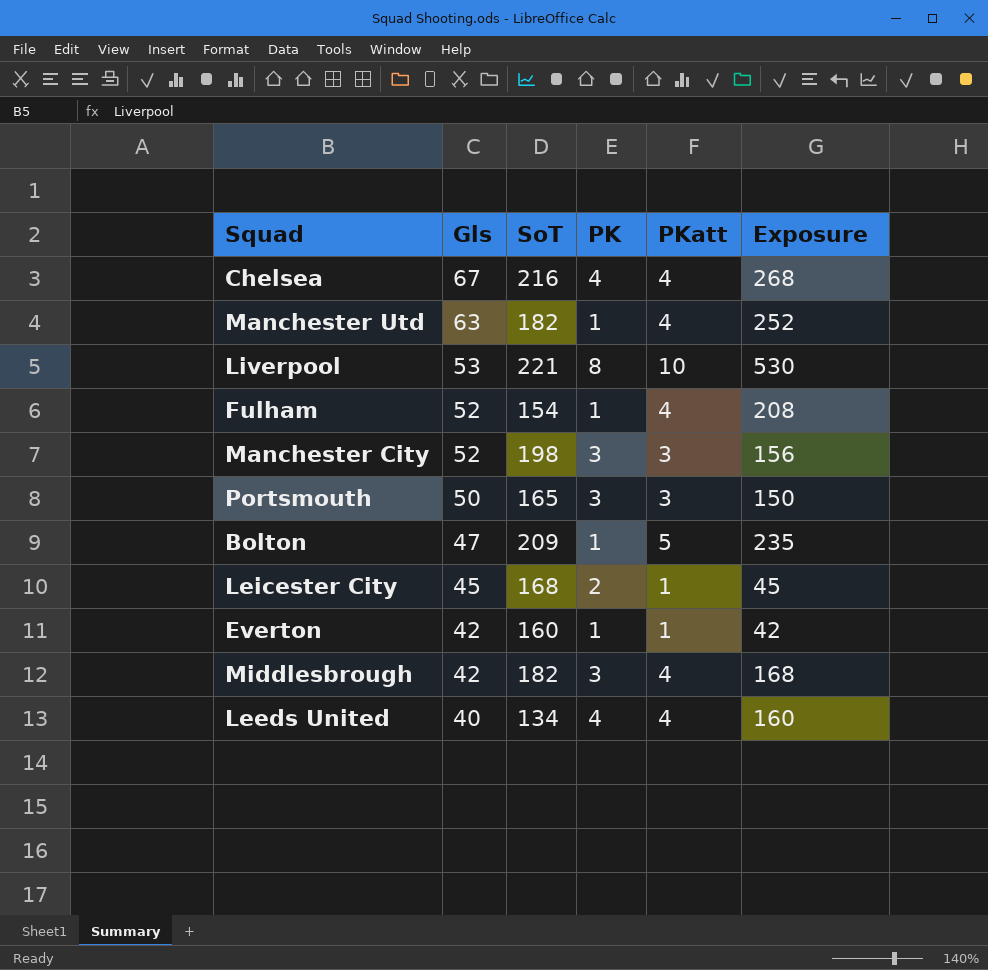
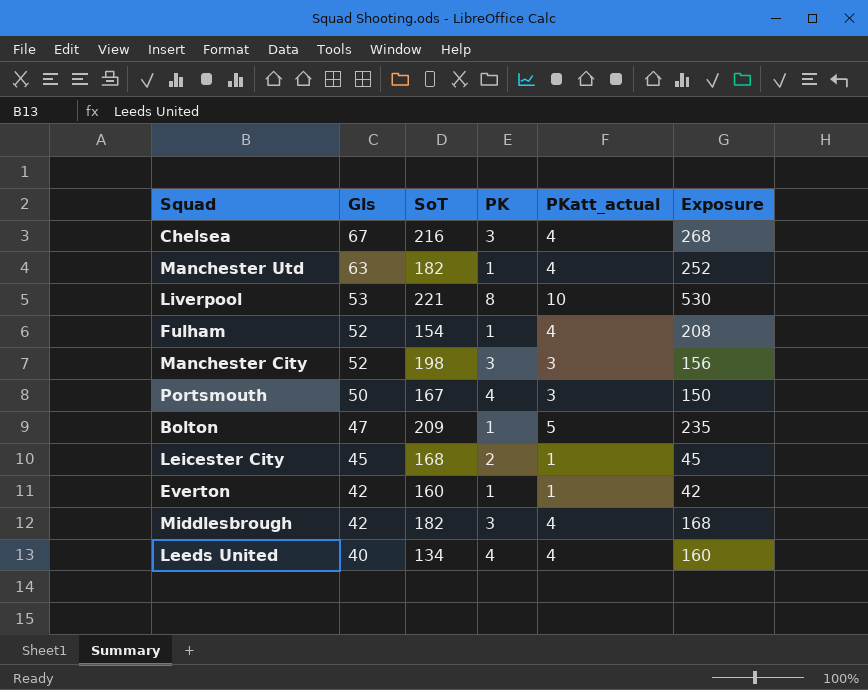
column name: PKatt -> PKatt_actual
Chelsea | PK: 4 -> 3
Portsmouth | SoT: 165 -> 167
Portsmouth | PK: 3 -> 4

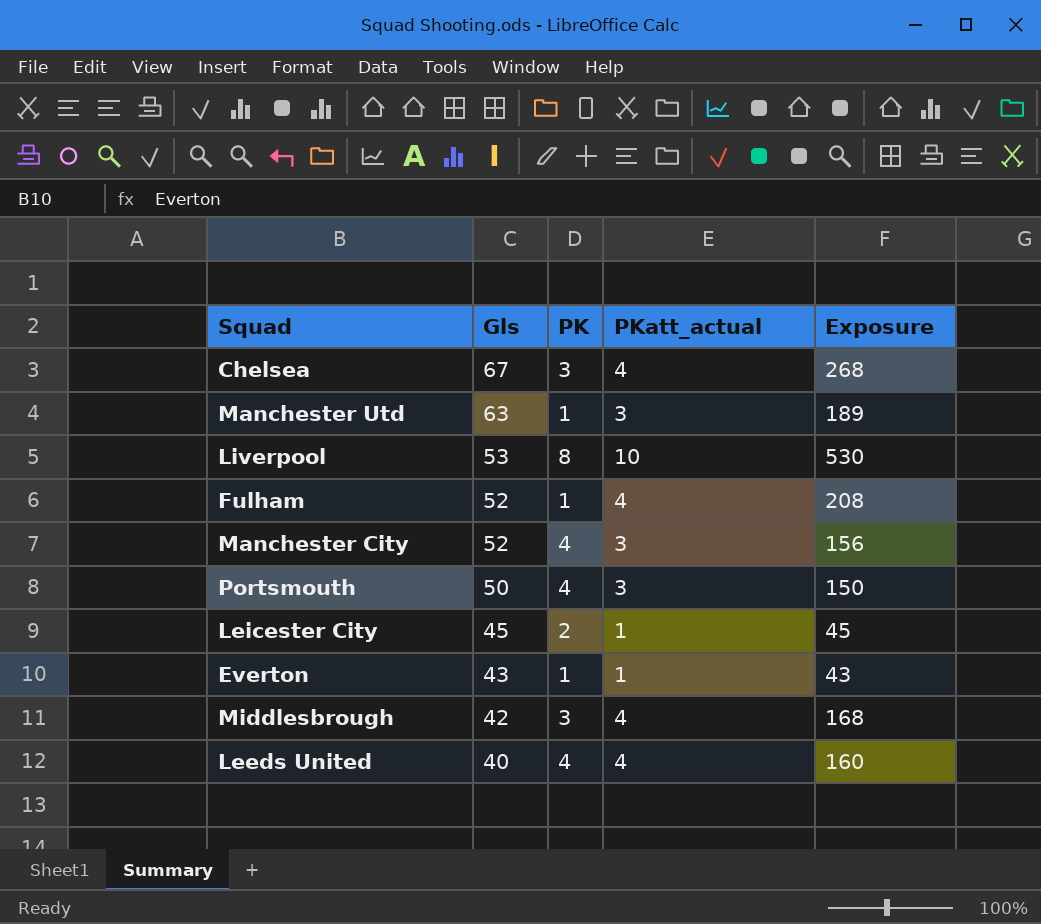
column SoT | position: 3 -> none
row Bolton: 47 | 209 | 1 | 5 | 235 -> none
Manchester Utd | PKatt_actual: 4 -> 3
Manchester Utd | Exposure: 252 -> 189
Manchester City | PK: 3 -> 4
Everton | Gls: 42 -> 43
Everton | Exposure: 42 -> 43

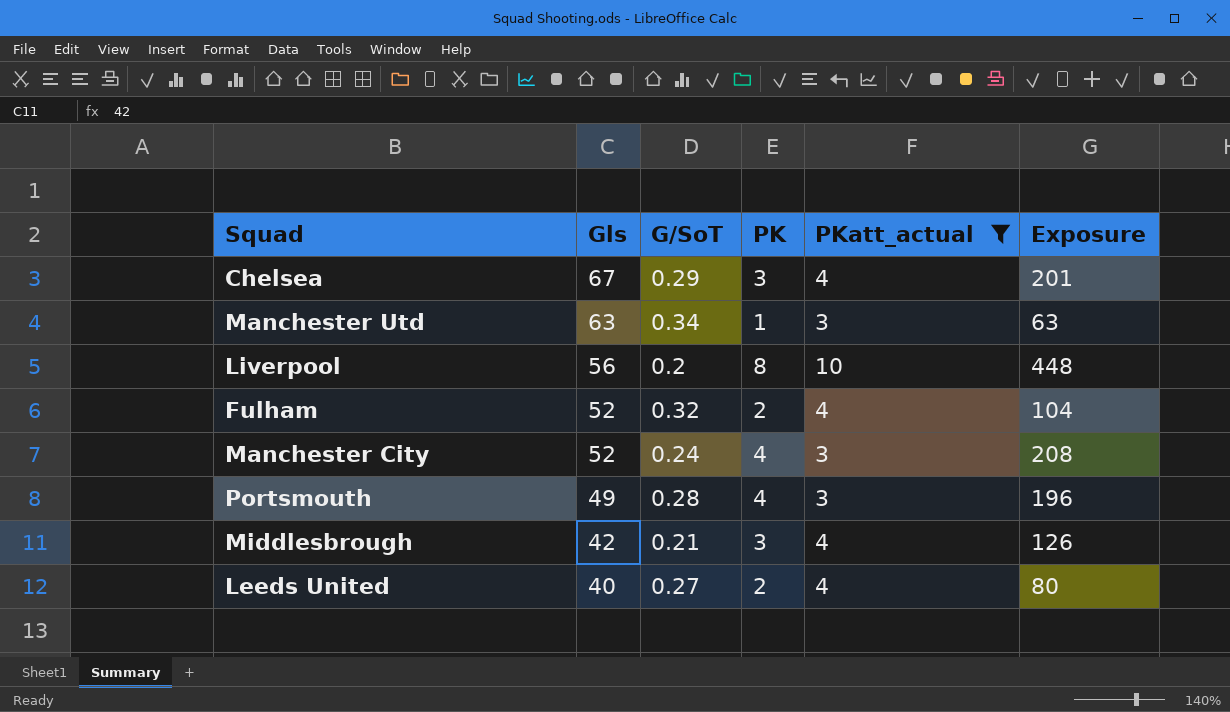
filter: none -> PKatt_actual != 1
column G/SoT | position: none -> 3
column Exposure | formula: [Gls] * [PKatt_actual] -> [Gls] * [PK]
Liverpool | Gls: 53 -> 56
Fulham | PK: 1 -> 2
Portsmouth | Gls: 50 -> 49
Leeds United | PK: 4 -> 2

